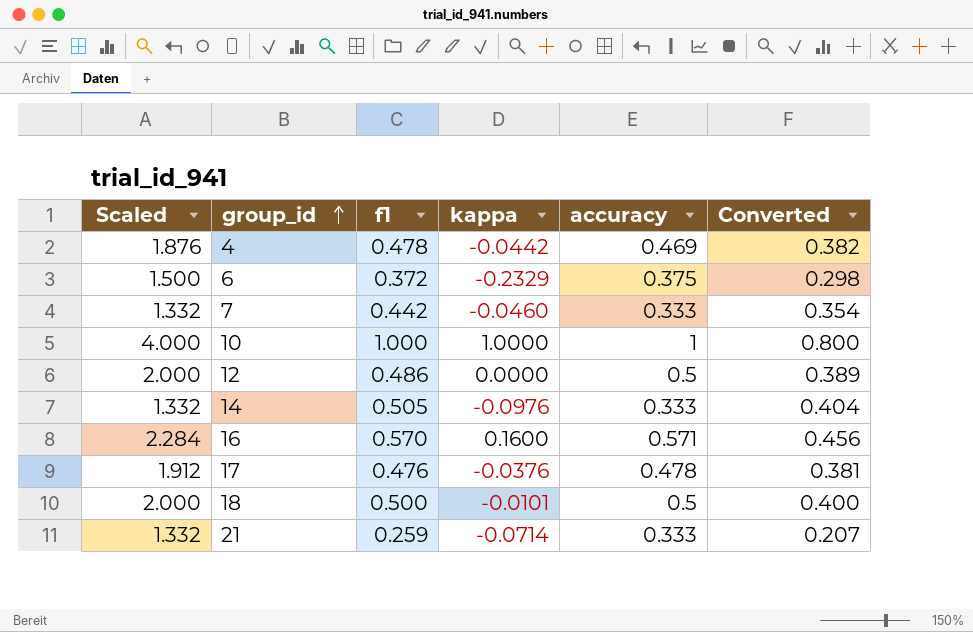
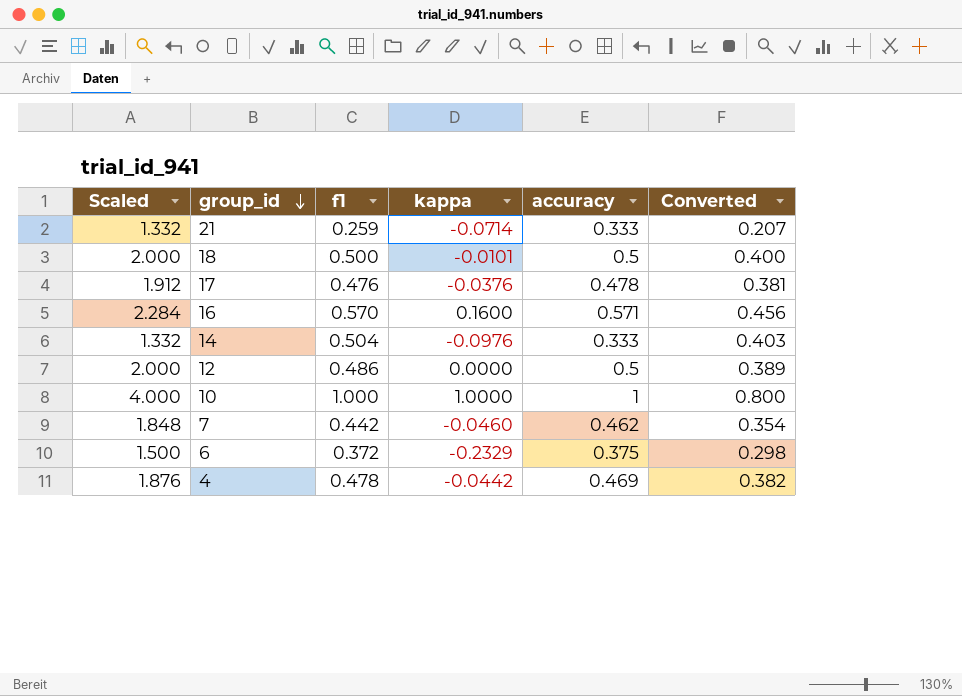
row order: group_id ascending -> group_id descending
14 | f1: 0.505 -> 0.504
14 | Converted: 0.404 -> 0.403
7 | Scaled: 1.332 -> 1.848
7 | accuracy: 0.333 -> 0.462

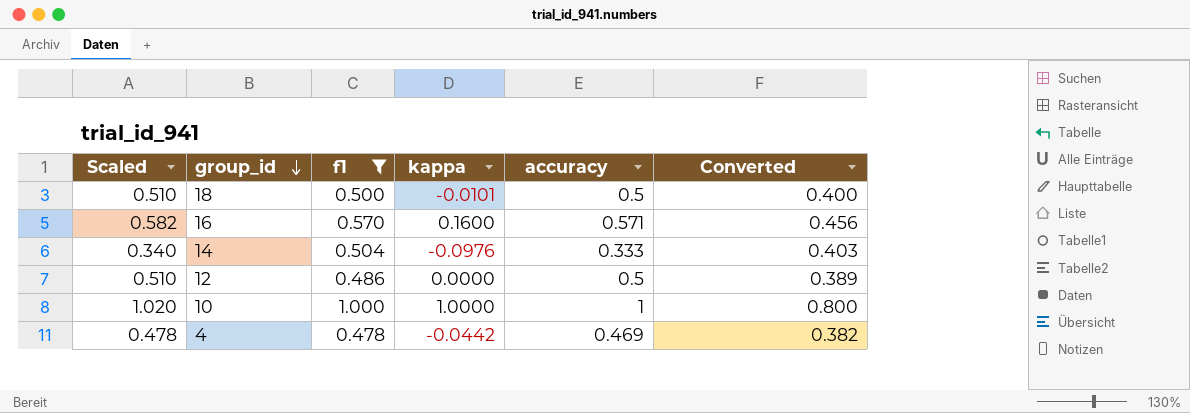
filter: none -> f1 >= 0.478
column Scaled | formula: [accuracy] * 4 -> [accuracy] * 1.02

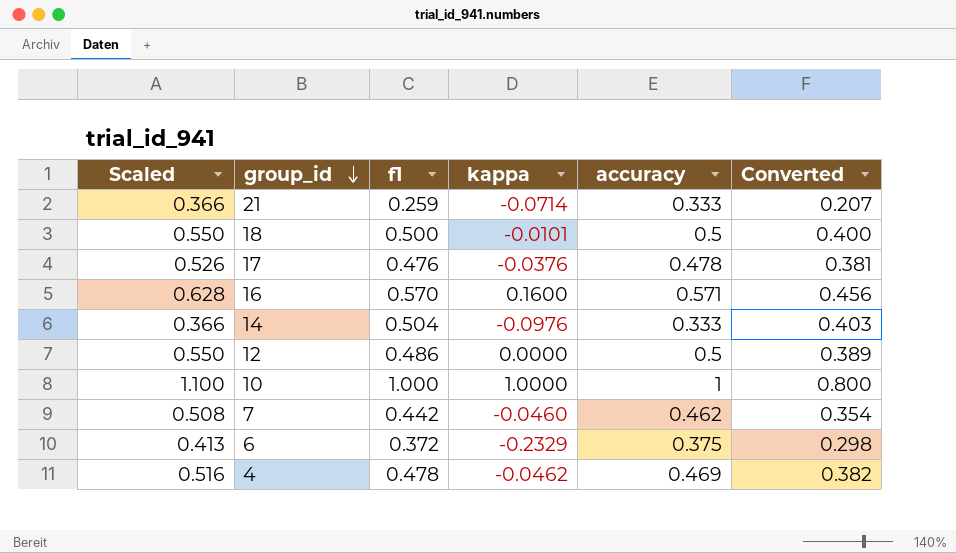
filter: f1 >= 0.478 -> none
column Scaled | formula: [accuracy] * 1.02 -> [accuracy] * 1.1
4 | kappa: -0.0442 -> -0.0462

